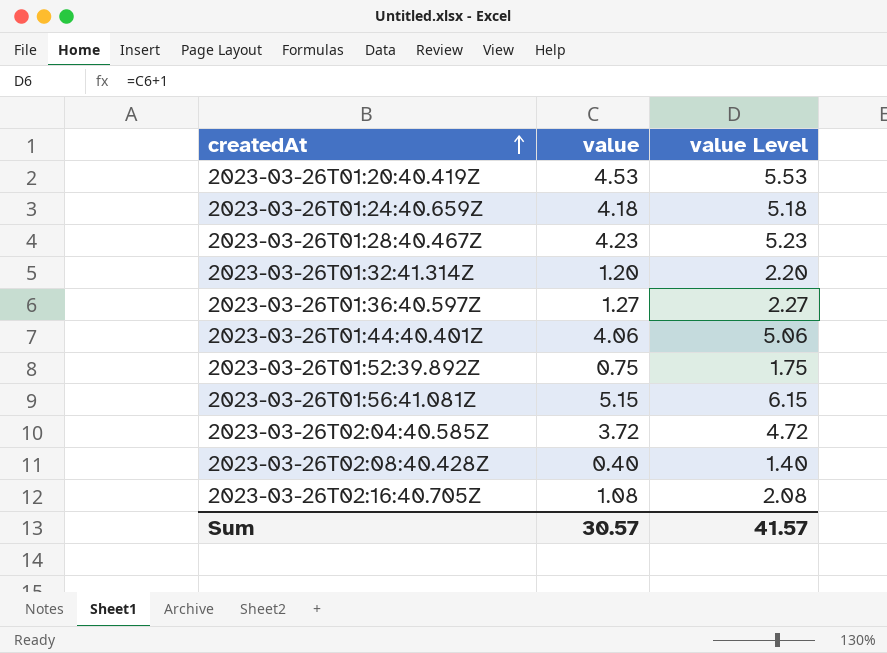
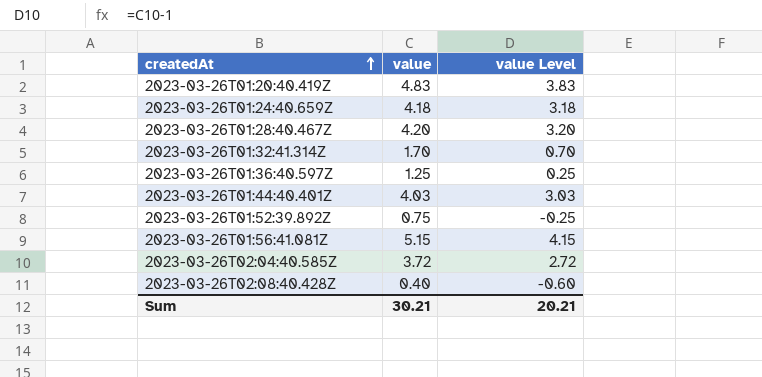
column value Level | formula: [value] + 1 -> [value] - 1
row 2023-03-26T02:16:40.705Z: 1.08 | 2.08 -> none
2023-03-26T01:20:40.419Z | value: 4.53 -> 4.83
2023-03-26T01:28:40.467Z | value: 4.23 -> 4.20
2023-03-26T01:32:41.314Z | value: 1.20 -> 1.70
2023-03-26T01:36:40.597Z | value: 1.27 -> 1.25
2023-03-26T01:44:40.401Z | value: 4.06 -> 4.03
Sum | value: 30.57 -> 30.21
Sum | value Level: 41.57 -> 20.21

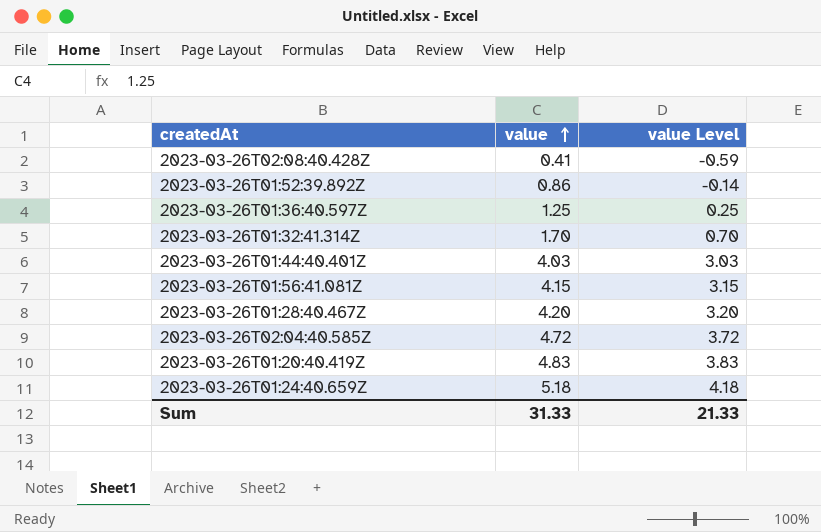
row order: createdAt ascending -> value ascending
2023-03-26T02:08:40.428Z | value: 0.40 -> 0.41
2023-03-26T02:08:40.428Z | value Level: -0.60 -> -0.59
2023-03-26T01:52:39.892Z | value: 0.75 -> 0.86
2023-03-26T01:52:39.892Z | value Level: -0.25 -> -0.14
2023-03-26T01:56:41.081Z | value: 5.15 -> 4.15
2023-03-26T01:56:41.081Z | value Level: 4.15 -> 3.15
2023-03-26T02:04:40.585Z | value: 3.72 -> 4.72
2023-03-26T02:04:40.585Z | value Level: 2.72 -> 3.72
2023-03-26T01:24:40.659Z | value: 4.18 -> 5.18
2023-03-26T01:24:40.659Z | value Level: 3.18 -> 4.18
Sum | value: 30.21 -> 31.33
Sum | value Level: 20.21 -> 21.33

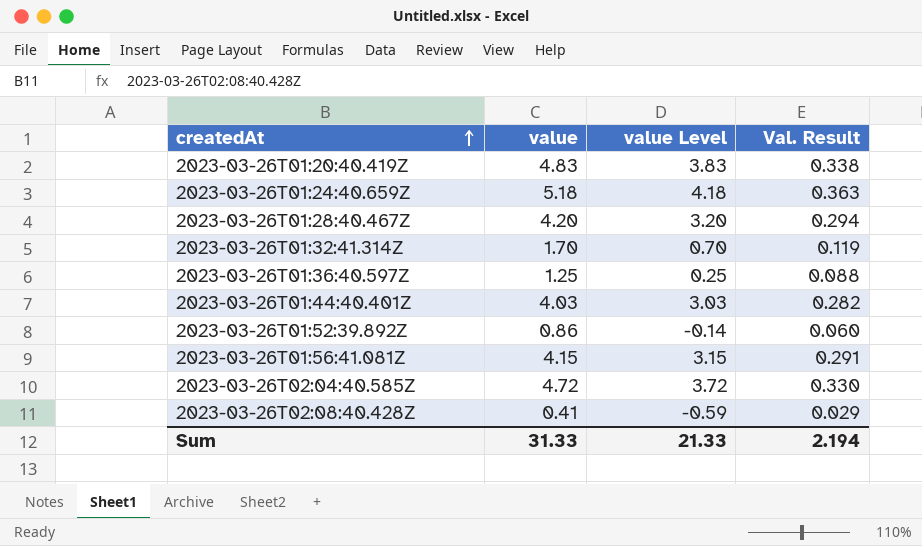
row order: value ascending -> createdAt ascending
column Val. Result | formula: none -> [value] * 0.07

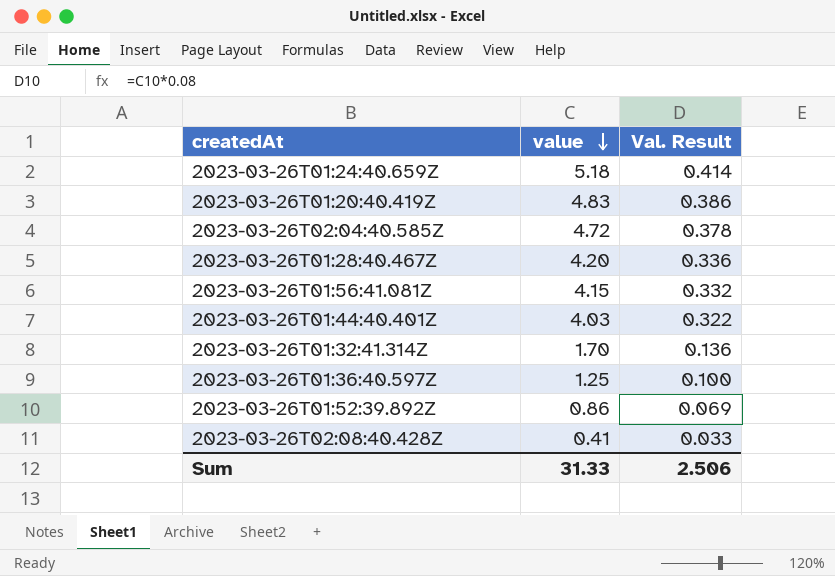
row order: createdAt ascending -> value descending
column value Level | formula: [value] - 1 -> none
column Val. Result | formula: [value] * 0.07 -> [value] * 0.08
Sum | Val. Result: 2.194 -> 2.506

